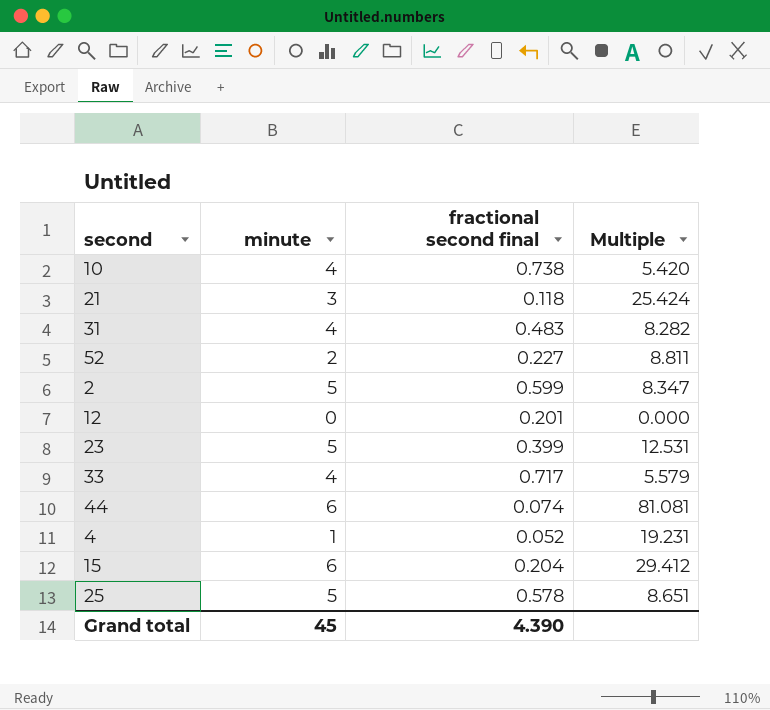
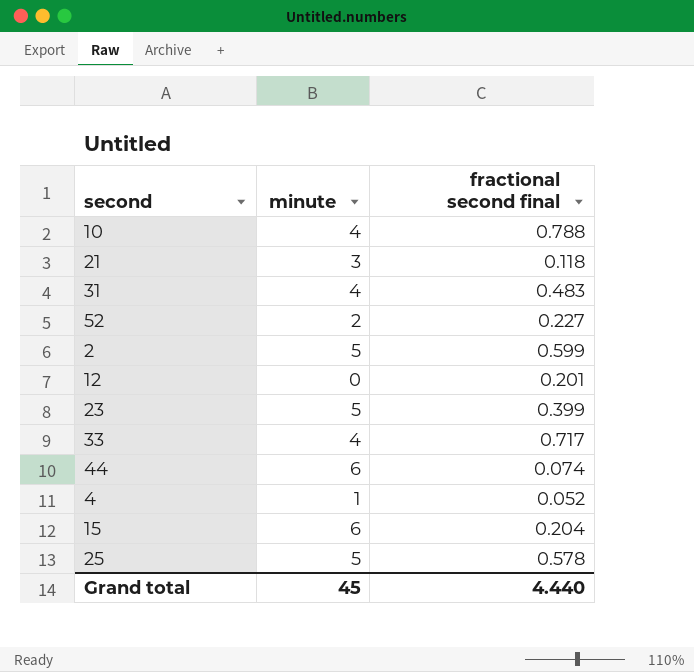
column Multiple | formula: [minute] / [fractional second final] -> none
10 | fractional second final: 0.738 -> 0.788
Grand total | fractional second final: 4.390 -> 4.440

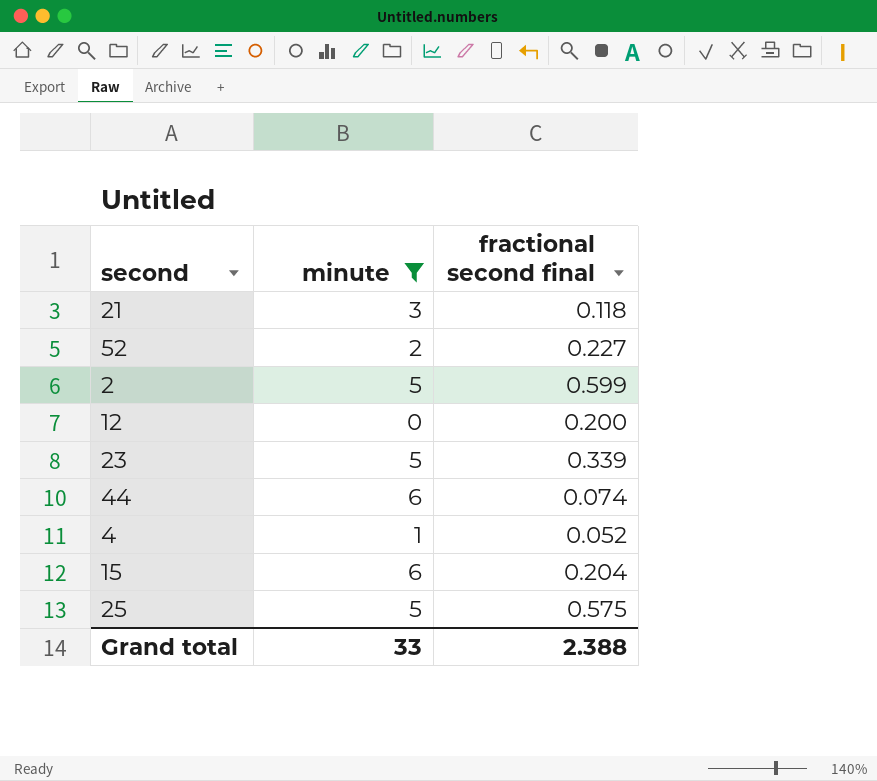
filter: none -> minute != 4
12 | fractional second final: 0.201 -> 0.200
23 | fractional second final: 0.399 -> 0.339
25 | fractional second final: 0.578 -> 0.575
Grand total | minute: 45 -> 33
Grand total | fractional second final: 4.440 -> 2.388

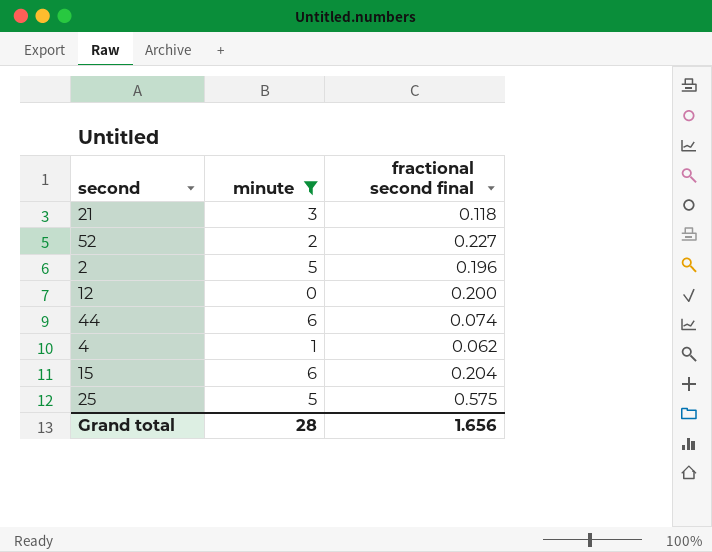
row 23: 5 | 0.339 -> none
2 | fractional second final: 0.599 -> 0.196
4 | fractional second final: 0.052 -> 0.062
Grand total | minute: 33 -> 28
Grand total | fractional second final: 2.388 -> 1.656

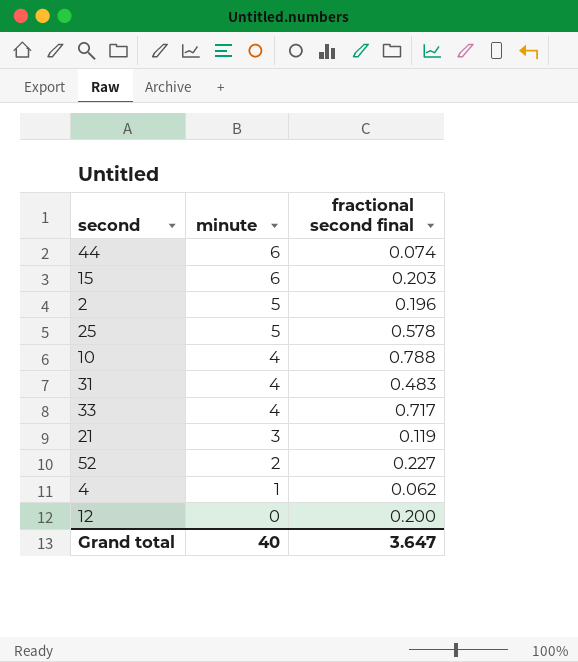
filter: minute != 4 -> none
row order: none -> minute descending
15 | fractional second final: 0.204 -> 0.203
25 | fractional second final: 0.575 -> 0.578
21 | fractional second final: 0.118 -> 0.119
Grand total | minute: 28 -> 40
Grand total | fractional second final: 1.656 -> 3.647

